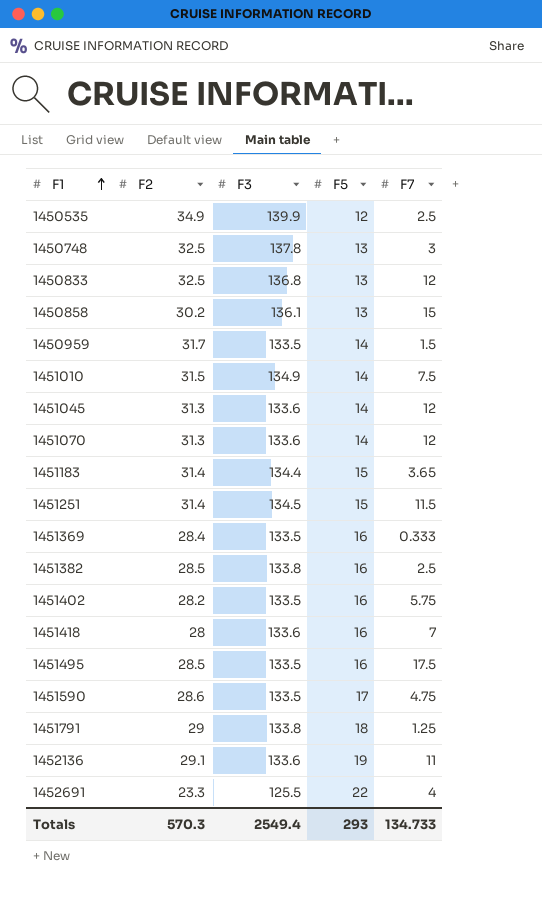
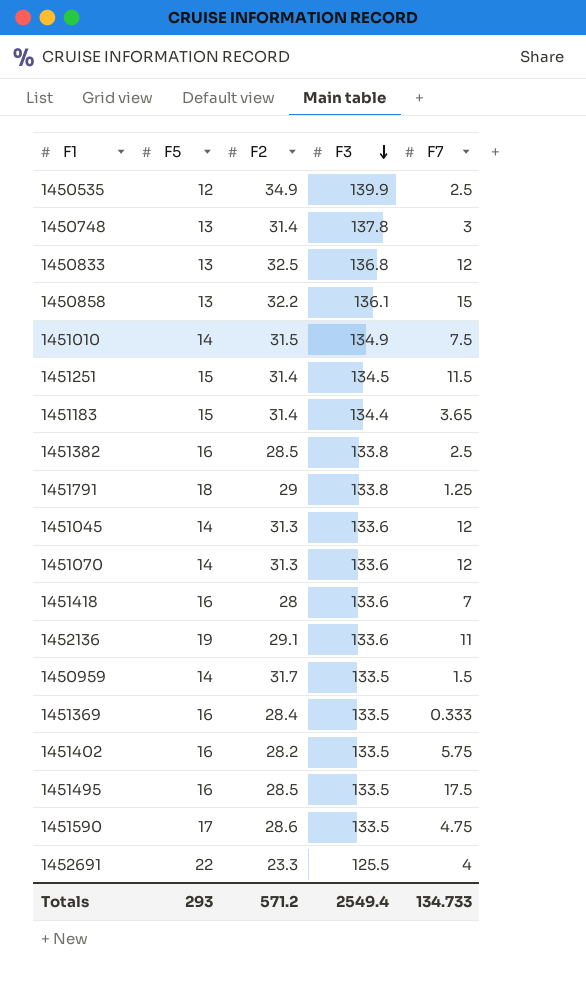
row order: F1 ascending -> F3 descending
column F5 | position: 4 -> 2
1450748 | F2: 32.5 -> 31.4
1450858 | F2: 30.2 -> 32.2
Totals | F2: 570.3 -> 571.2

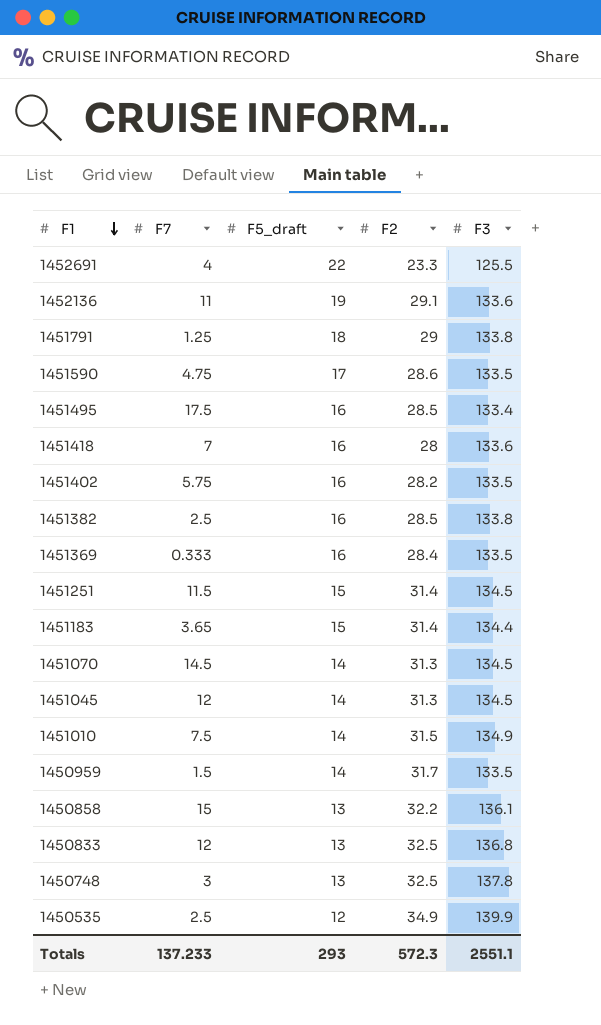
row order: F3 descending -> F1 descending
column F7 | position: 5 -> 2
column name: F5 -> F5_draft
1451495 | F3: 133.5 -> 133.4
1451070 | F7: 12 -> 14.5
1451070 | F3: 133.6 -> 134.5
1451045 | F3: 133.6 -> 134.5
1450748 | F2: 31.4 -> 32.5
Totals | F7: 134.733 -> 137.233
Totals | F2: 571.2 -> 572.3
Totals | F3: 2549.4 -> 2551.1

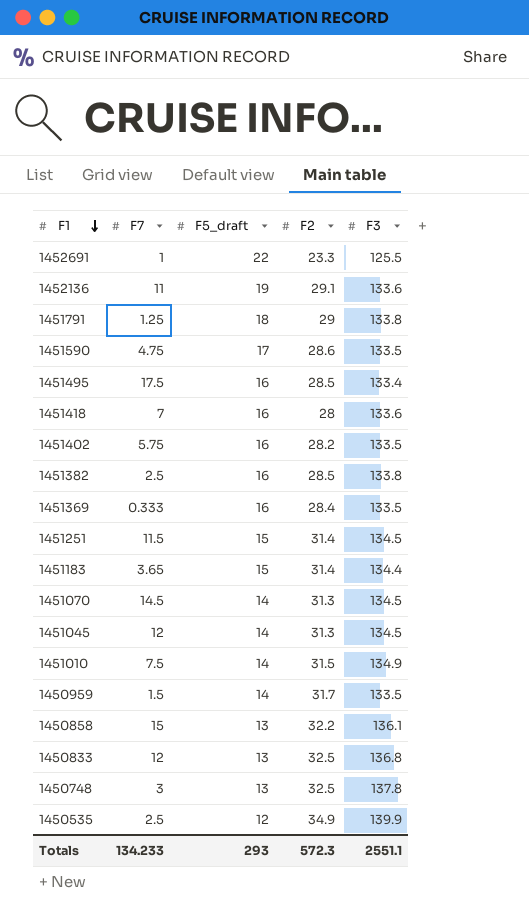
1452691 | F7: 4 -> 1
Totals | F7: 137.233 -> 134.233

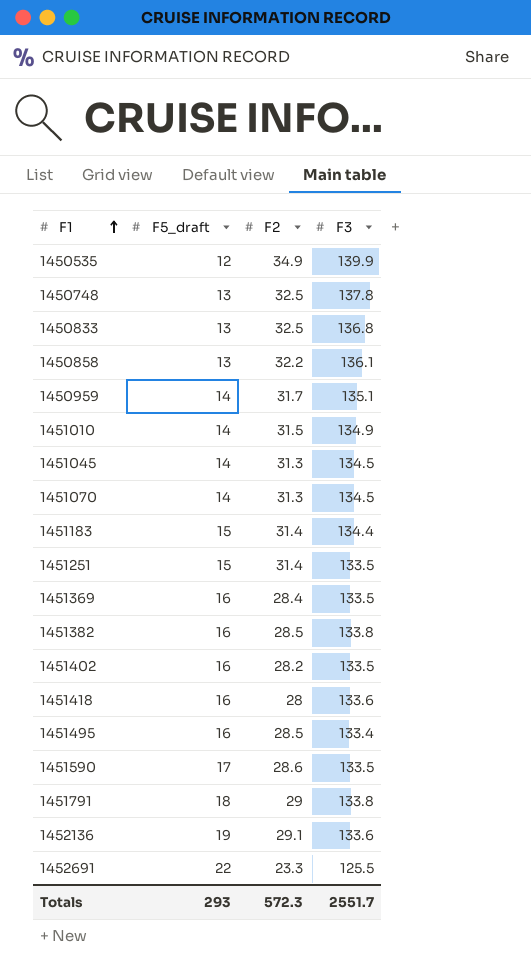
row order: F1 descending -> F1 ascending
column F7 | position: 2 -> none
1450959 | F3: 133.5 -> 135.1
1451251 | F3: 134.5 -> 133.5
Totals | F3: 2551.1 -> 2551.7

